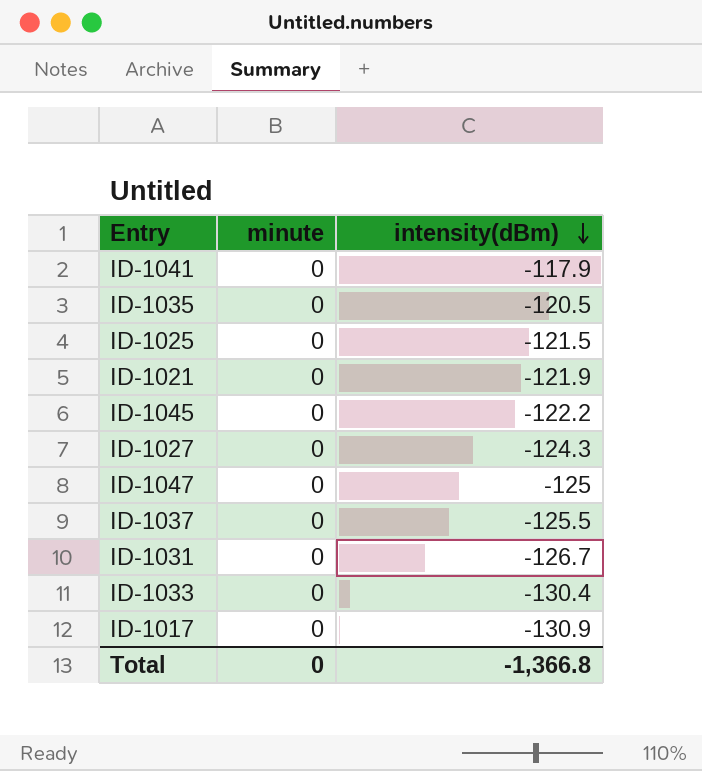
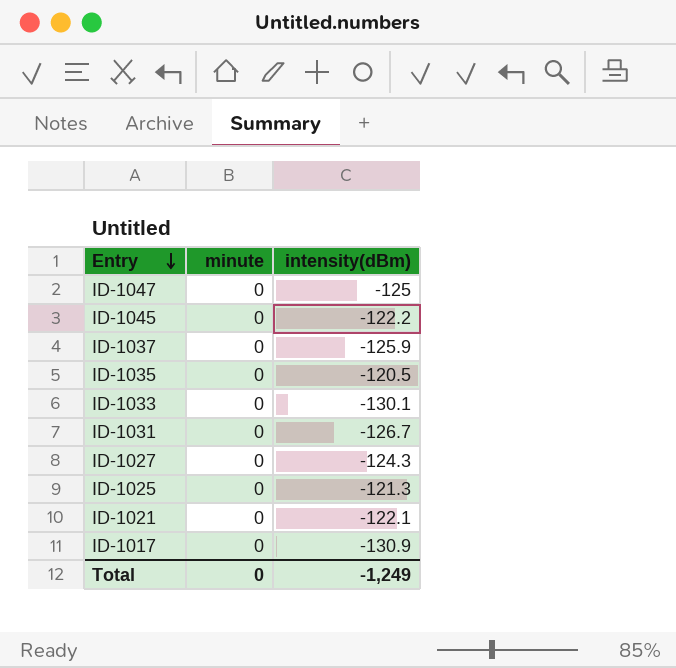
row order: intensity(dBm) descending -> Entry descending
row ID-1041: 0 | -117.9 -> none
ID-1037 | intensity(dBm): -125.5 -> -125.9
ID-1033 | intensity(dBm): -130.4 -> -130.1
ID-1025 | intensity(dBm): -121.5 -> -121.3
ID-1021 | intensity(dBm): -121.9 -> -122.1
Total | intensity(dBm): -1,366.8 -> -1,249

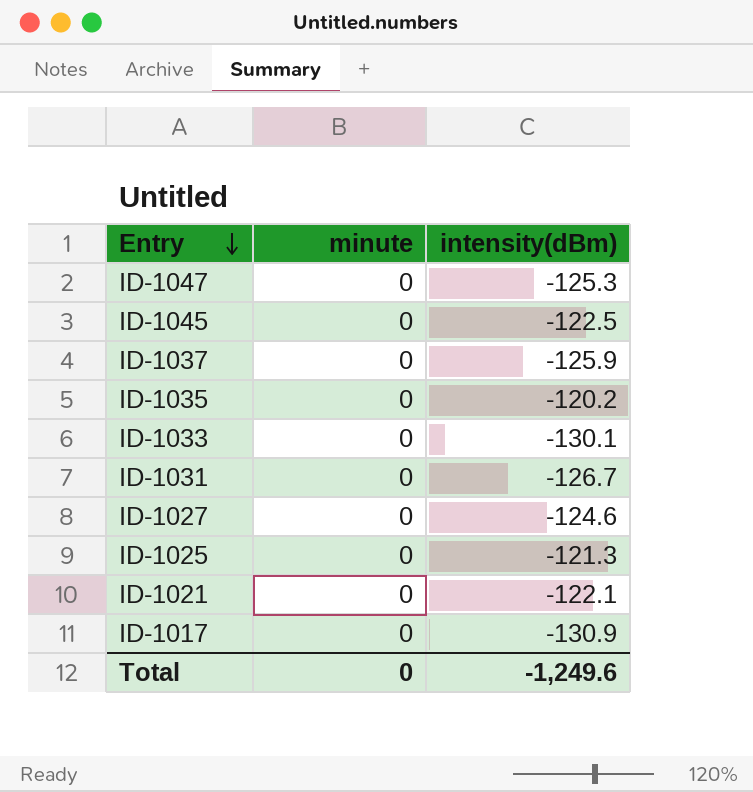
ID-1047 | intensity(dBm): -125 -> -125.3
ID-1045 | intensity(dBm): -122.2 -> -122.5
ID-1035 | intensity(dBm): -120.5 -> -120.2
ID-1027 | intensity(dBm): -124.3 -> -124.6
Total | intensity(dBm): -1,249 -> -1,249.6

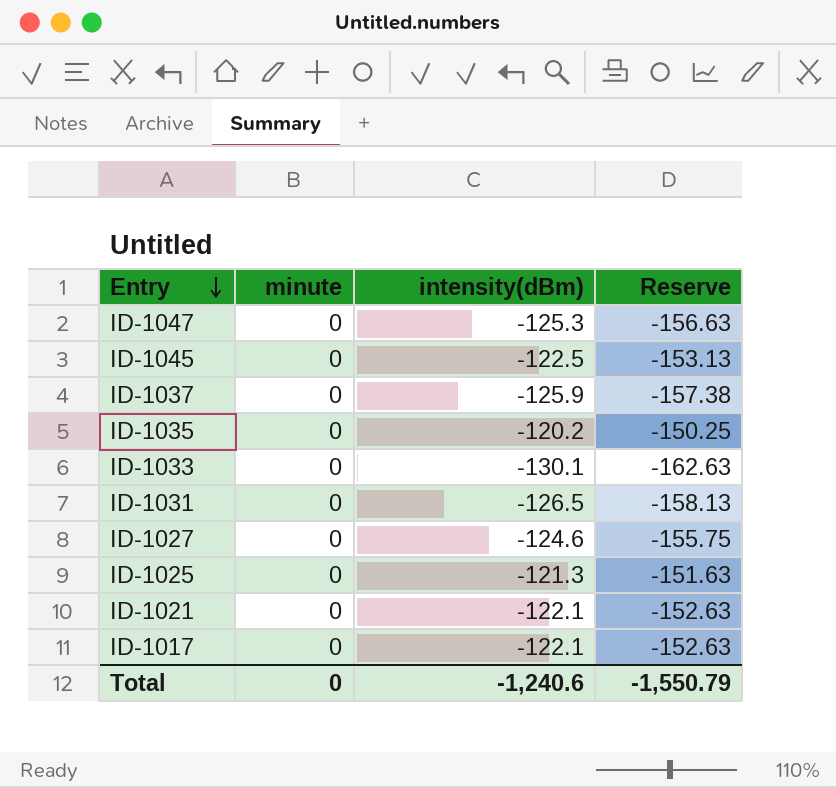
column Reserve | formula: none -> [intensity(dBm)] * 1.25
ID-1031 | intensity(dBm): -126.7 -> -126.5
ID-1017 | intensity(dBm): -130.9 -> -122.1
Total | intensity(dBm): -1,249.6 -> -1,240.6

